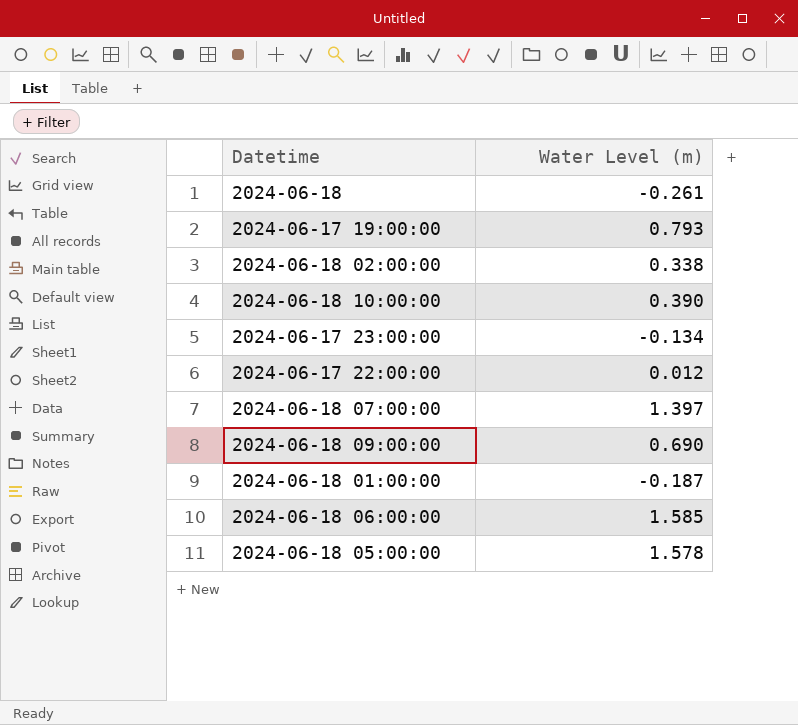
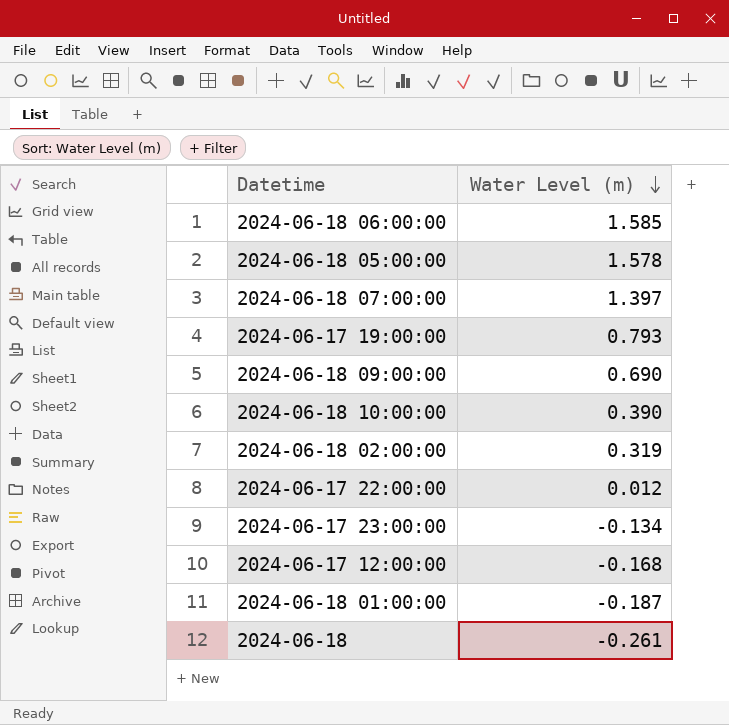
row order: none -> Water Level (m) descending
2024-06-18 02:00:00 | Water Level (m): 0.338 -> 0.319
row 2024-06-17 12:00:00: none -> -0.168

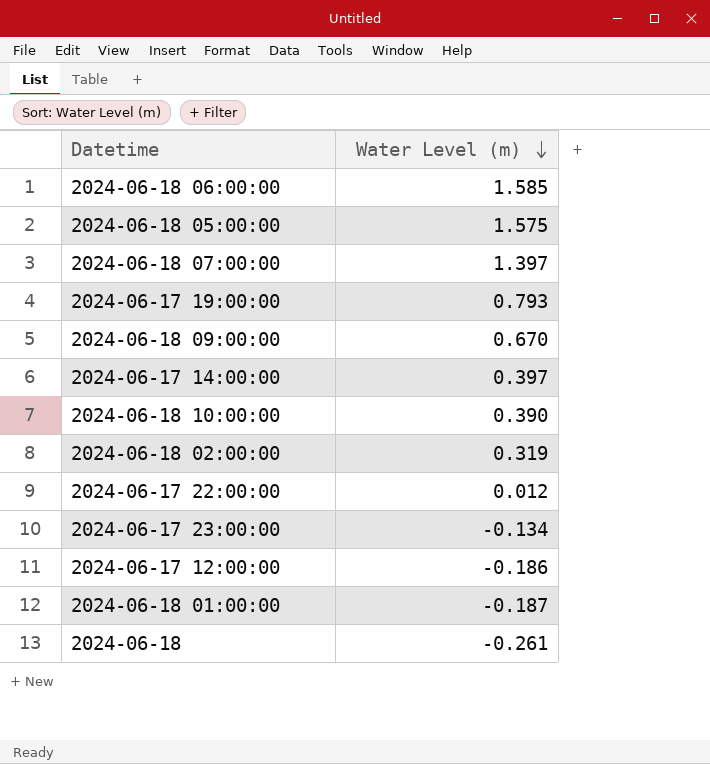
2024-06-18 05:00:00 | Water Level (m): 1.578 -> 1.575
2024-06-18 09:00:00 | Water Level (m): 0.690 -> 0.670
row 2024-06-17 14:00:00: none -> 0.397
2024-06-17 12:00:00 | Water Level (m): -0.168 -> -0.186

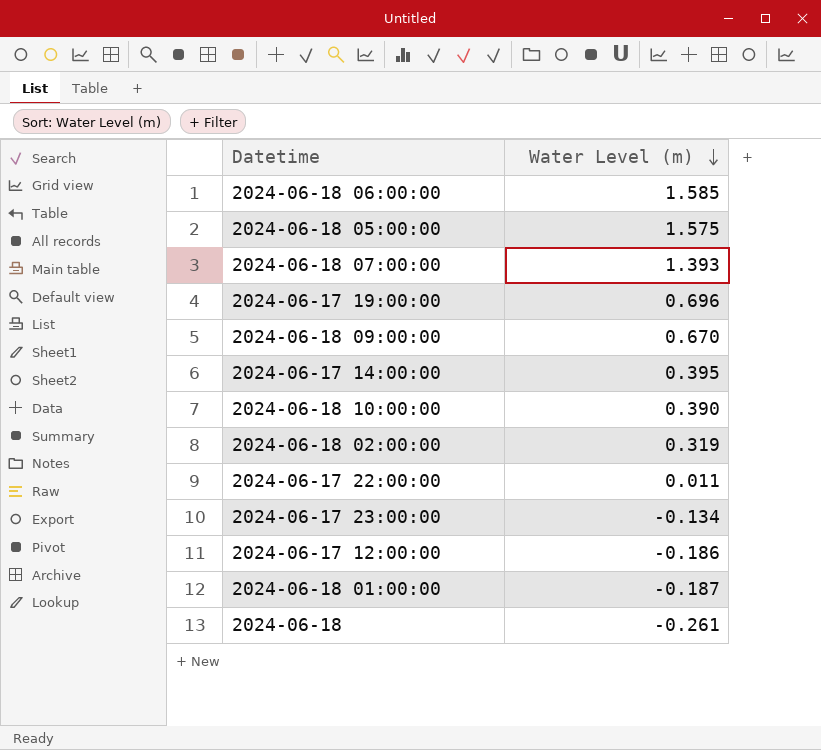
2024-06-18 07:00:00 | Water Level (m): 1.397 -> 1.393
2024-06-17 19:00:00 | Water Level (m): 0.793 -> 0.696
2024-06-17 14:00:00 | Water Level (m): 0.397 -> 0.395
2024-06-17 22:00:00 | Water Level (m): 0.012 -> 0.011

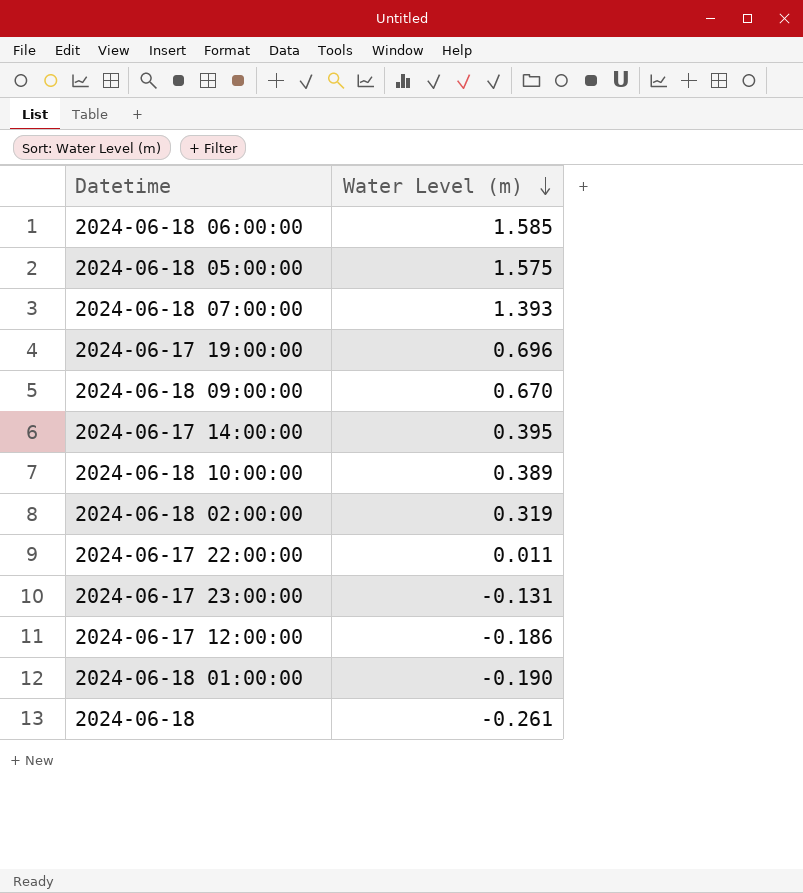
2024-06-18 10:00:00 | Water Level (m): 0.390 -> 0.389
2024-06-17 23:00:00 | Water Level (m): -0.134 -> -0.131
2024-06-18 01:00:00 | Water Level (m): -0.187 -> -0.190

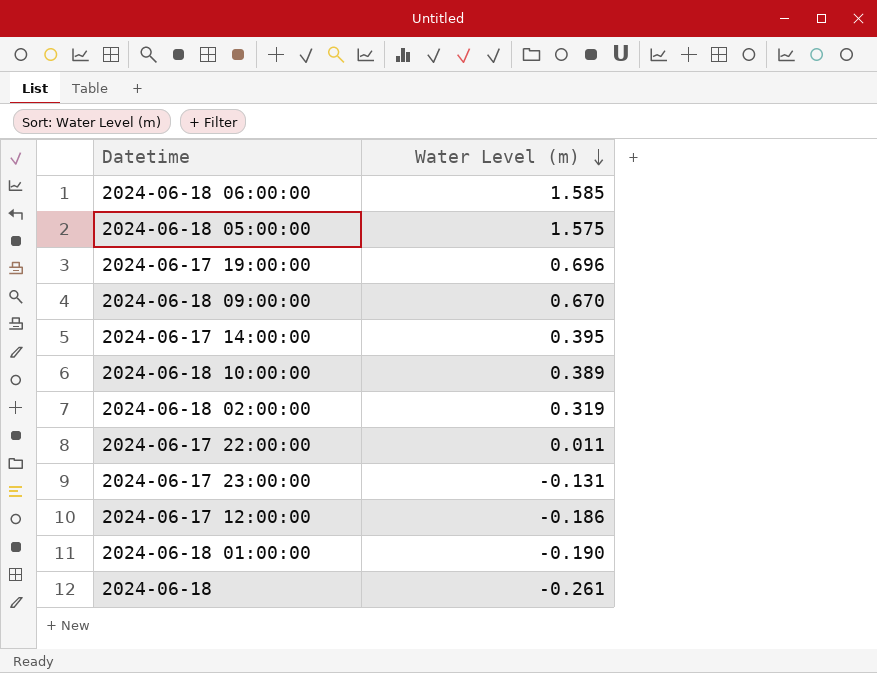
row 2024-06-18 07:00:00: 1.393 -> none

